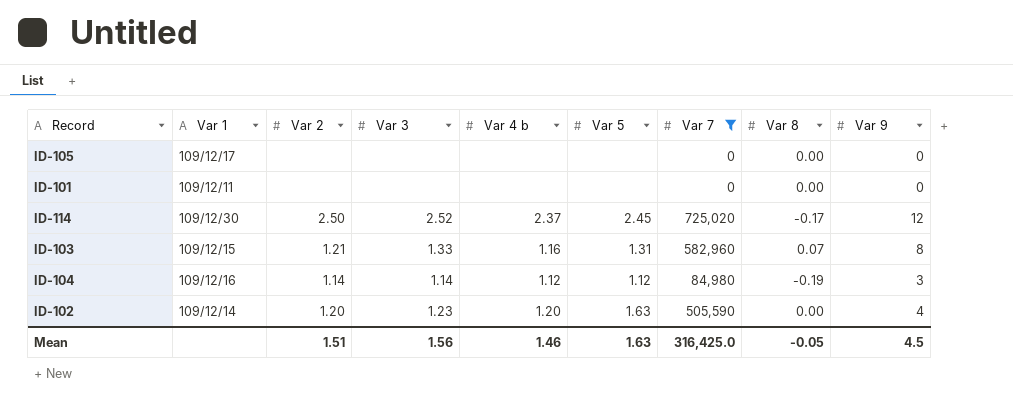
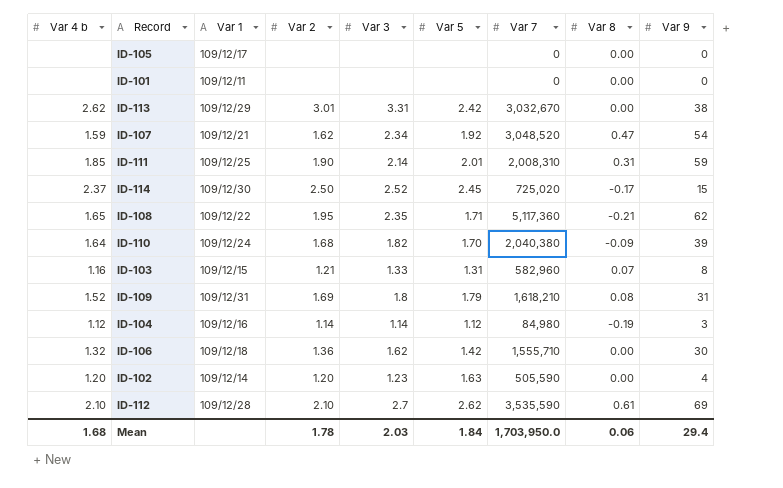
filter: Var 7 <= 725,020 -> none
column Var 4 b | position: 5 -> 1
ID-114 | Var 9: 12 -> 15
Mean | Var 4 b: 1.46 -> 1.68
Mean | Var 2: 1.51 -> 1.78
Mean | Var 3: 1.56 -> 2.03
Mean | Var 5: 1.63 -> 1.84
Mean | Var 7: 316,425.0 -> 1,703,950.0
Mean | Var 8: -0.05 -> 0.06
Mean | Var 9: 4.5 -> 29.4

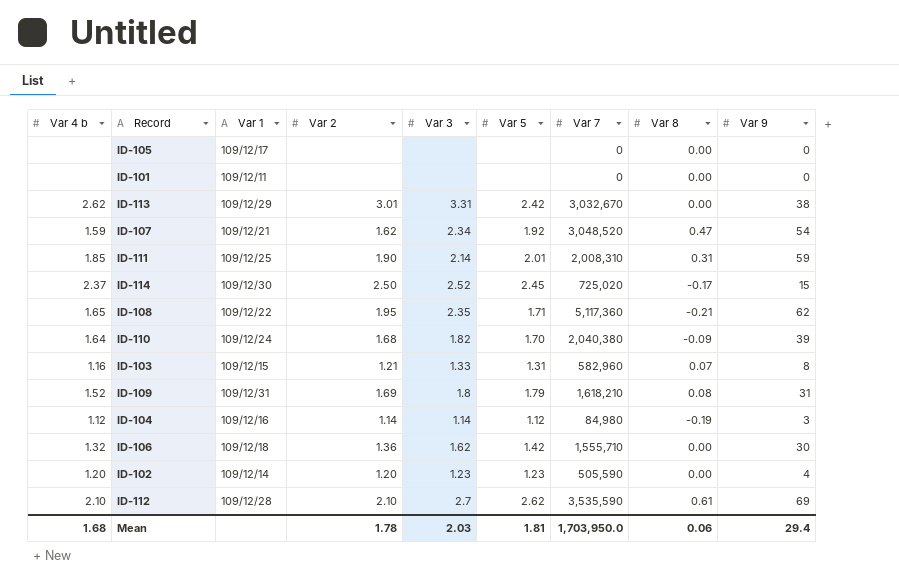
ID-102 | Var 5: 1.63 -> 1.23
Mean | Var 5: 1.84 -> 1.81

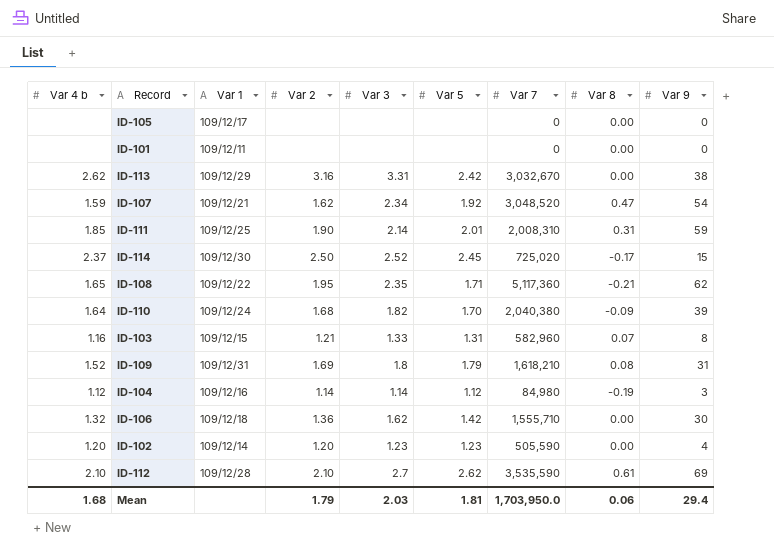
ID-113 | Var 2: 3.01 -> 3.16
Mean | Var 2: 1.78 -> 1.79

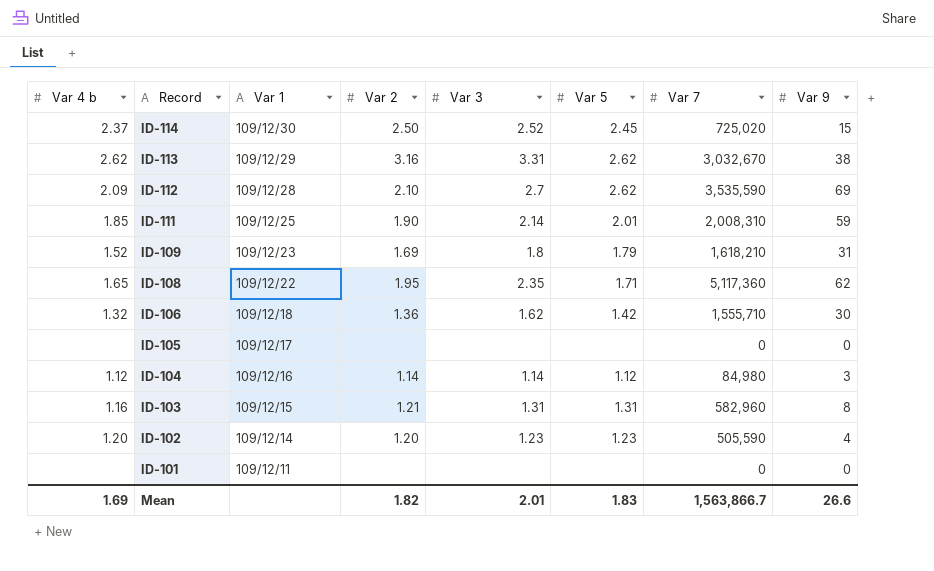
row order: none -> Record descending
column Var 8 | position: 8 -> none
row ID-107: 1.59 | 109/12/21 | 1.62 | 2.34 | 1.92 | 3,048,520 | 0.47 | 54 -> none
row ID-110: 1.64 | 109/12/24 | 1.68 | 1.82 | 1.70 | 2,040,380 | -0.09 | 39 -> none
ID-113 | Var 5: 2.42 -> 2.62
ID-112 | Var 4 b: 2.10 -> 2.09
ID-109 | Var 1: 109/12/31 -> 109/12/23
ID-103 | Var 3: 1.33 -> 1.31
Mean | Var 4 b: 1.68 -> 1.69
Mean | Var 2: 1.79 -> 1.82
Mean | Var 3: 2.03 -> 2.01
Mean | Var 5: 1.81 -> 1.83
Mean | Var 7: 1,703,950.0 -> 1,563,866.7
Mean | Var 9: 29.4 -> 26.6

